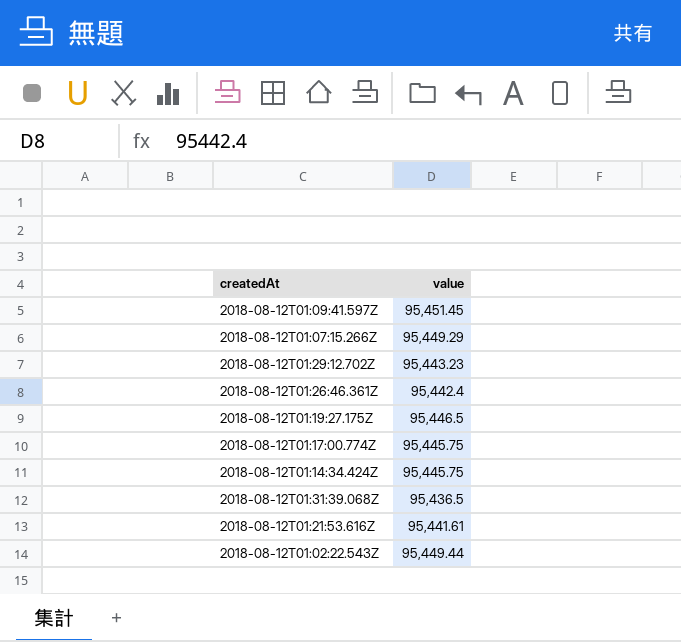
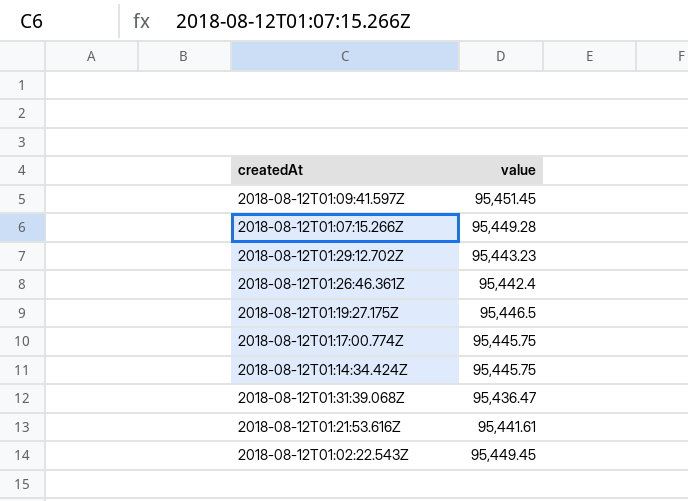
2018-08-12T01:07:15.266Z | value: 95,449.29 -> 95,449.28
2018-08-12T01:31:39.068Z | value: 95,436.5 -> 95,436.47
2018-08-12T01:02:22.543Z | value: 95,449.44 -> 95,449.45

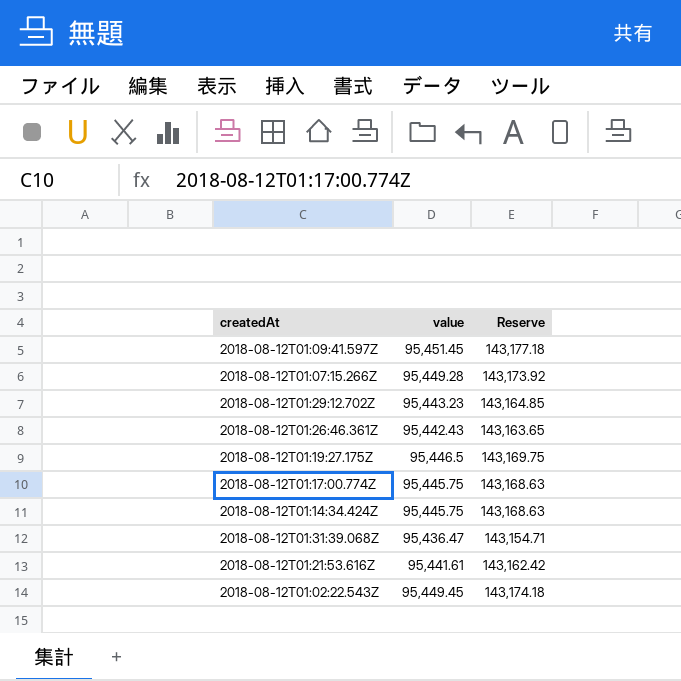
column Reserve | formula: none -> [value] * 1.5
2018-08-12T01:26:46.361Z | value: 95,442.4 -> 95,442.43

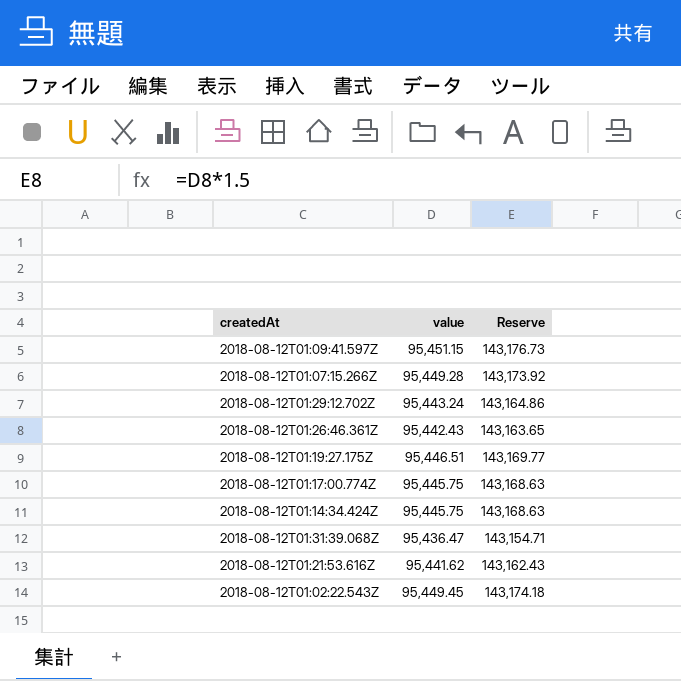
2018-08-12T01:09:41.597Z | value: 95,451.45 -> 95,451.15
2018-08-12T01:09:41.597Z | Reserve: 143,177.18 -> 143,176.73
2018-08-12T01:29:12.702Z | value: 95,443.23 -> 95,443.24
2018-08-12T01:29:12.702Z | Reserve: 143,164.85 -> 143,164.86
2018-08-12T01:19:27.175Z | value: 95,446.5 -> 95,446.51
2018-08-12T01:19:27.175Z | Reserve: 143,169.75 -> 143,169.77
2018-08-12T01:21:53.616Z | value: 95,441.61 -> 95,441.62
2018-08-12T01:21:53.616Z | Reserve: 143,162.42 -> 143,162.43

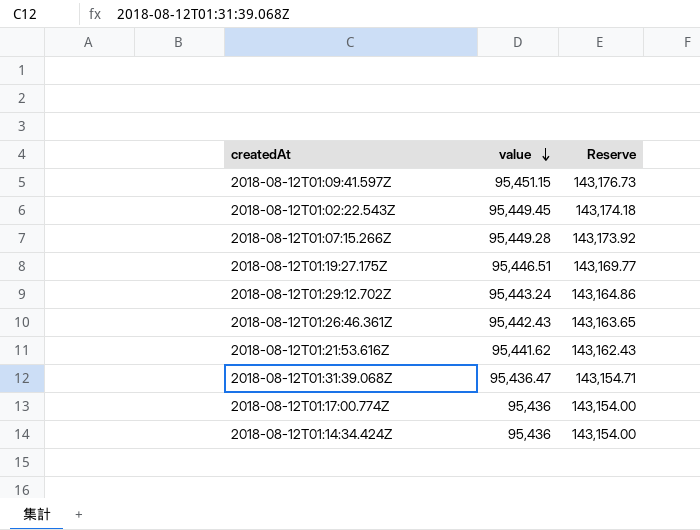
row order: none -> value descending
2018-08-12T01:17:00.774Z | value: 95,445.75 -> 95,436
2018-08-12T01:17:00.774Z | Reserve: 143,168.63 -> 143,154.00
2018-08-12T01:14:34.424Z | value: 95,445.75 -> 95,436
2018-08-12T01:14:34.424Z | Reserve: 143,168.63 -> 143,154.00

